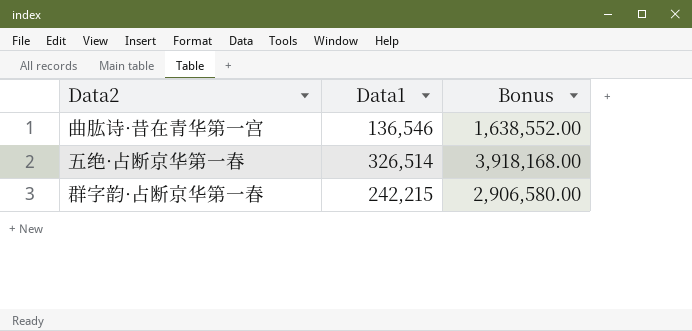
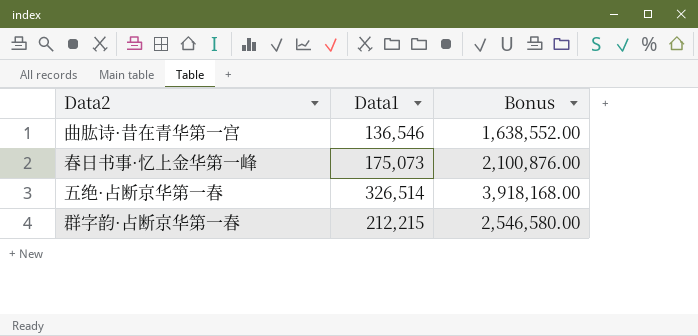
row 春日书事·忆上金华第一峰: none -> 175,073 | 2,100,876.00
群字韵·占断京华第一春 | Data1: 242,215 -> 212,215
群字韵·占断京华第一春 | Bonus: 2,906,580.00 -> 2,546,580.00

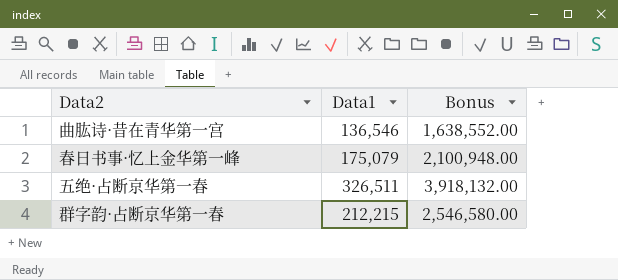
春日书事·忆上金华第一峰 | Data1: 175,073 -> 175,079
春日书事·忆上金华第一峰 | Bonus: 2,100,876.00 -> 2,100,948.00
五绝·占断京华第一春 | Data1: 326,514 -> 326,511
五绝·占断京华第一春 | Bonus: 3,918,168.00 -> 3,918,132.00

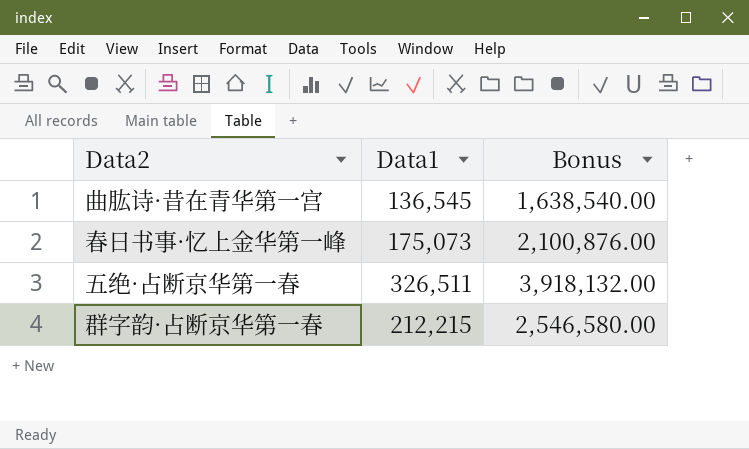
曲肱诗·昔在青华第一宫 | Data1: 136,546 -> 136,545
曲肱诗·昔在青华第一宫 | Bonus: 1,638,552.00 -> 1,638,540.00
春日书事·忆上金华第一峰 | Data1: 175,079 -> 175,073
春日书事·忆上金华第一峰 | Bonus: 2,100,948.00 -> 2,100,876.00

